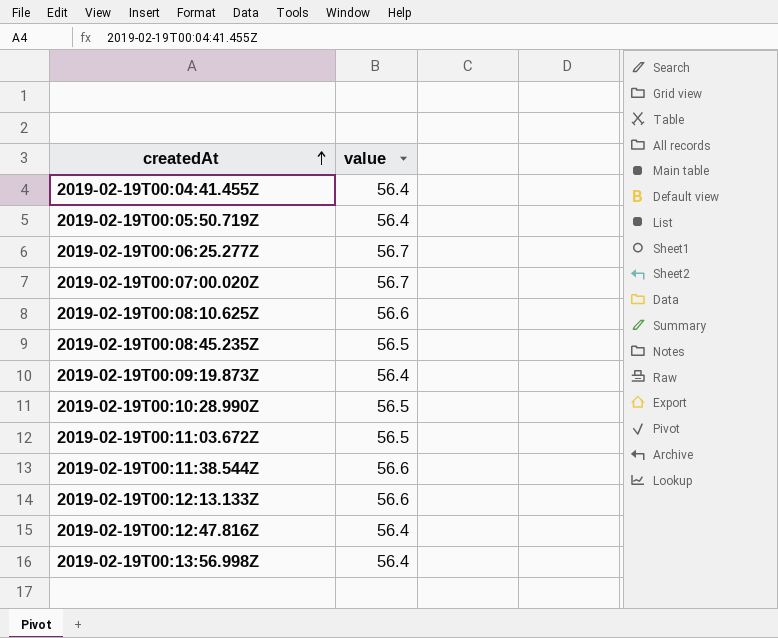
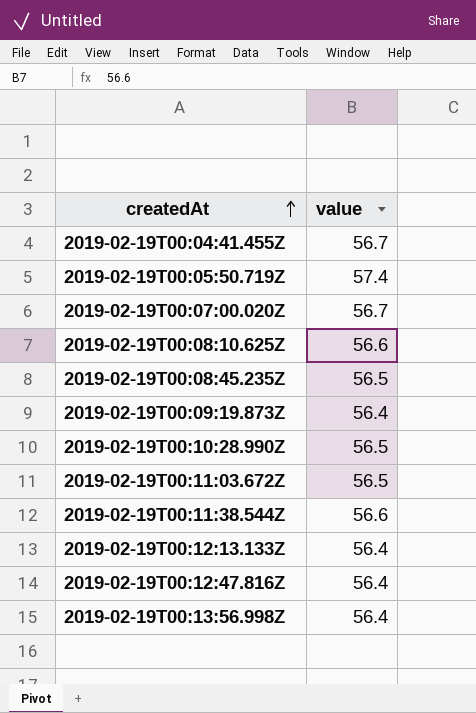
row 2019-02-19T00:06:25.277Z: 56.7 -> none
2019-02-19T00:04:41.455Z | value: 56.4 -> 56.7
2019-02-19T00:05:50.719Z | value: 56.4 -> 57.4
2019-02-19T00:12:13.133Z | value: 56.6 -> 56.4

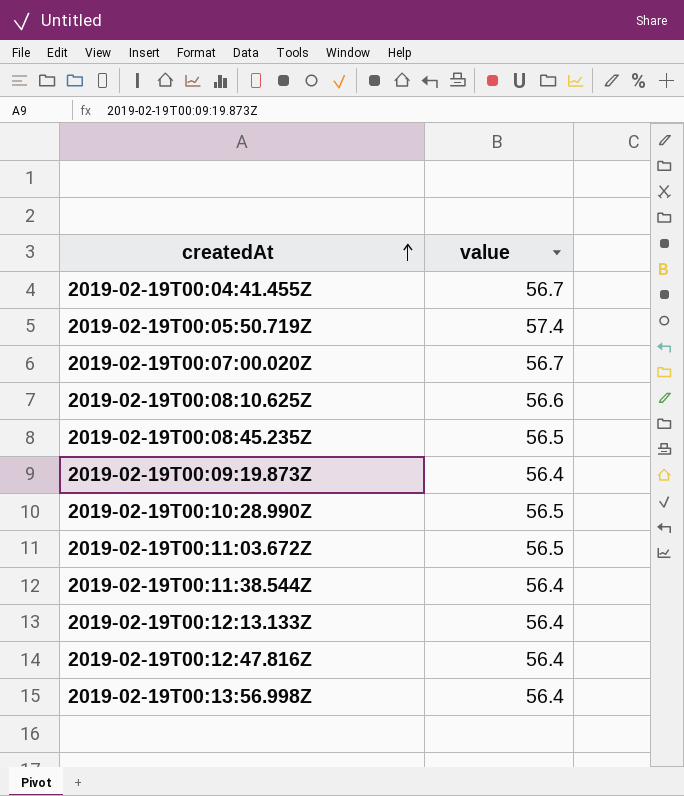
2019-02-19T00:11:38.544Z | value: 56.6 -> 56.4

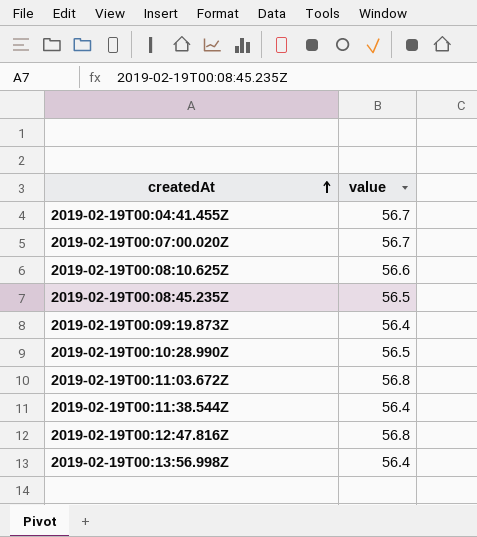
row 2019-02-19T00:05:50.719Z: 57.4 -> none
row 2019-02-19T00:12:13.133Z: 56.4 -> none
2019-02-19T00:11:03.672Z | value: 56.5 -> 56.8
2019-02-19T00:12:47.816Z | value: 56.4 -> 56.8

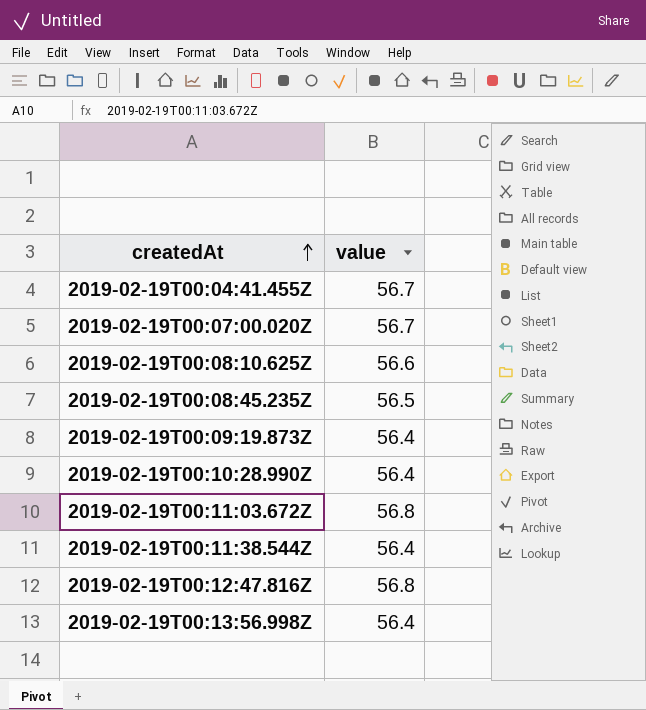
2019-02-19T00:10:28.990Z | value: 56.5 -> 56.4

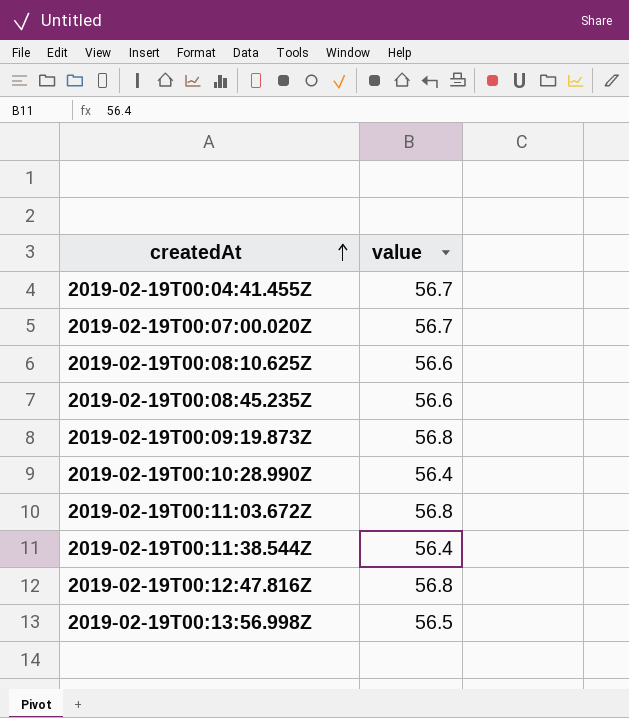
2019-02-19T00:08:45.235Z | value: 56.5 -> 56.6
2019-02-19T00:09:19.873Z | value: 56.4 -> 56.8
2019-02-19T00:13:56.998Z | value: 56.4 -> 56.5

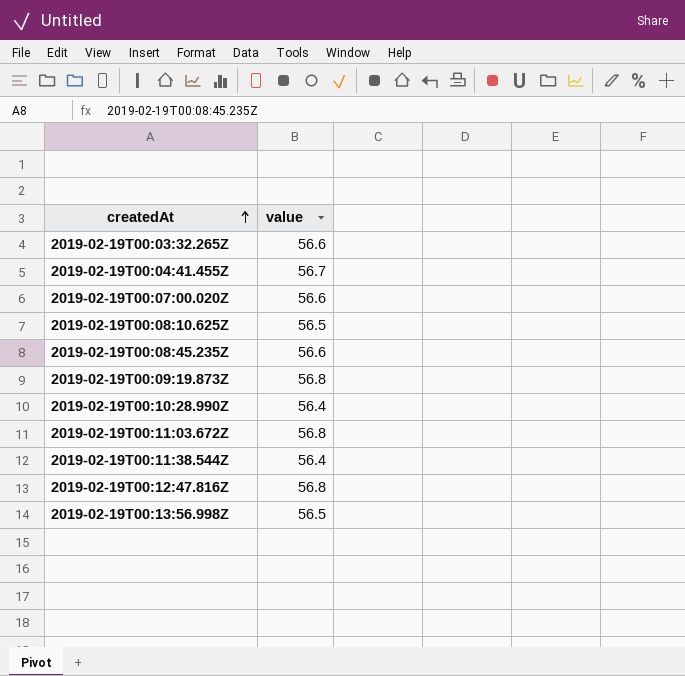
row 2019-02-19T00:03:32.265Z: none -> 56.6
2019-02-19T00:07:00.020Z | value: 56.7 -> 56.6
2019-02-19T00:08:10.625Z | value: 56.6 -> 56.5

